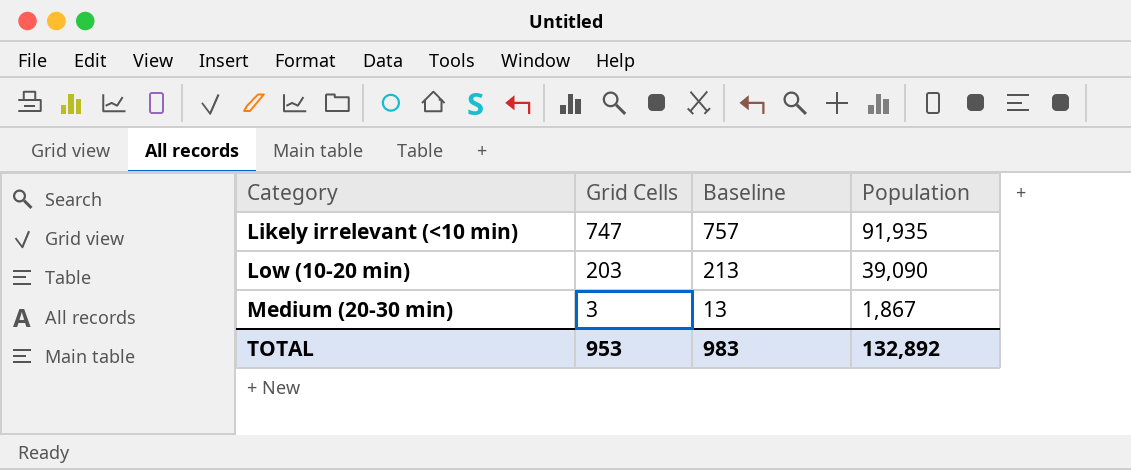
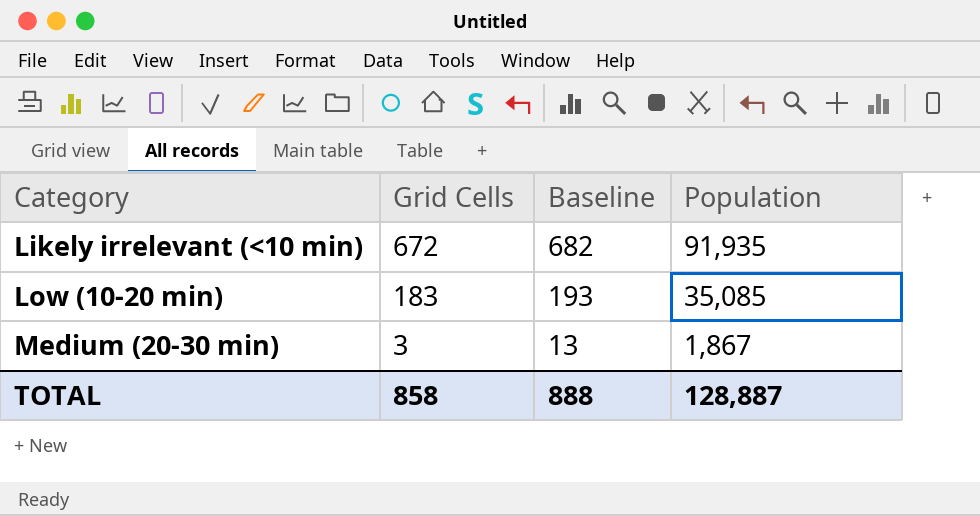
Likely irrelevant (<10 min) | Grid Cells: 747 -> 672
Likely irrelevant (<10 min) | Baseline: 757 -> 682
Low (10-20 min) | Grid Cells: 203 -> 183
Low (10-20 min) | Baseline: 213 -> 193
Low (10-20 min) | Population: 39,090 -> 35,085
TOTAL | Grid Cells: 953 -> 858
TOTAL | Baseline: 983 -> 888
TOTAL | Population: 132,892 -> 128,887

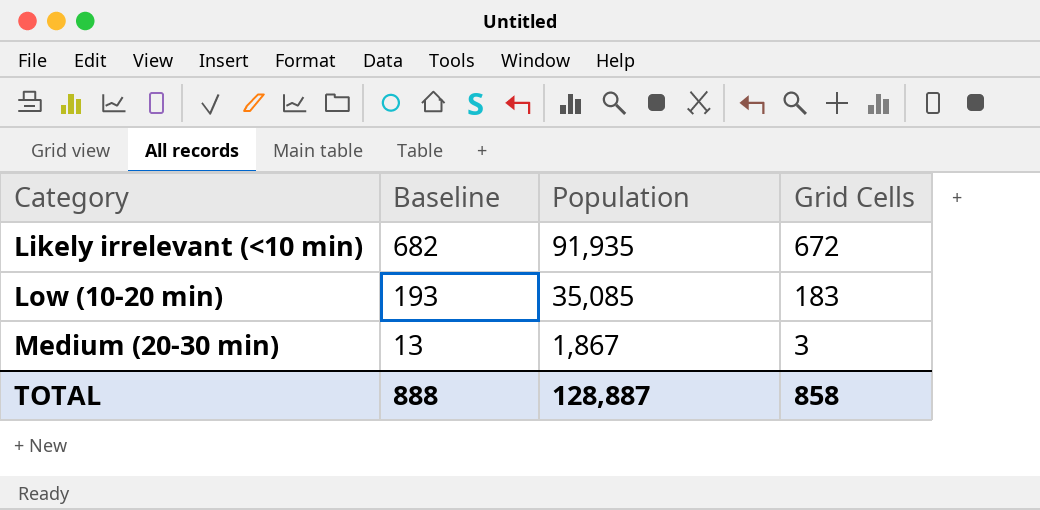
column Grid Cells | position: 2 -> 4

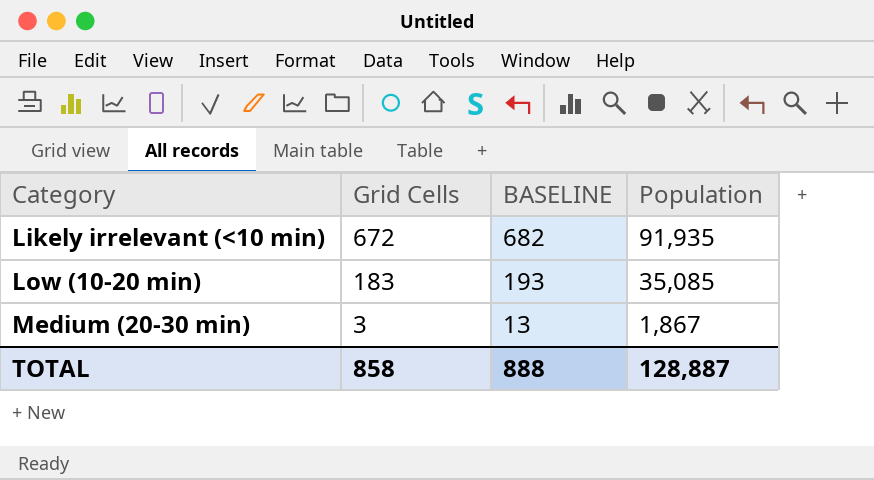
column Grid Cells | position: 4 -> 2
column name: Baseline -> BASELINE

